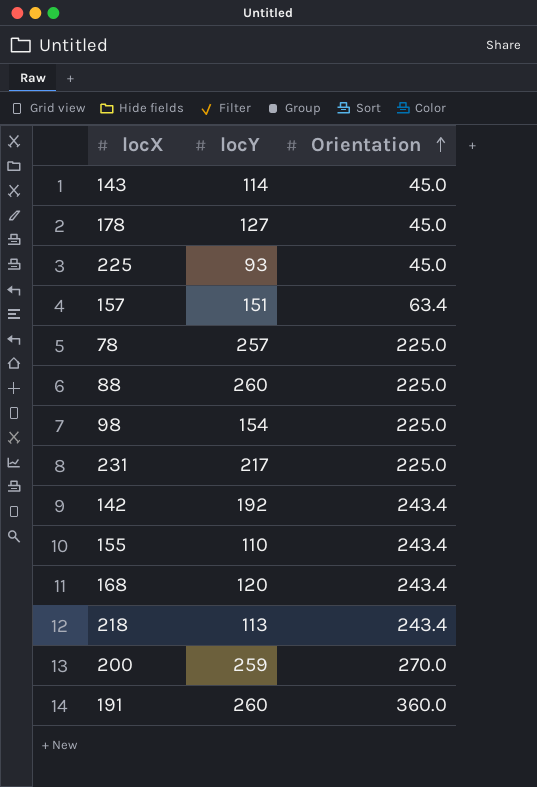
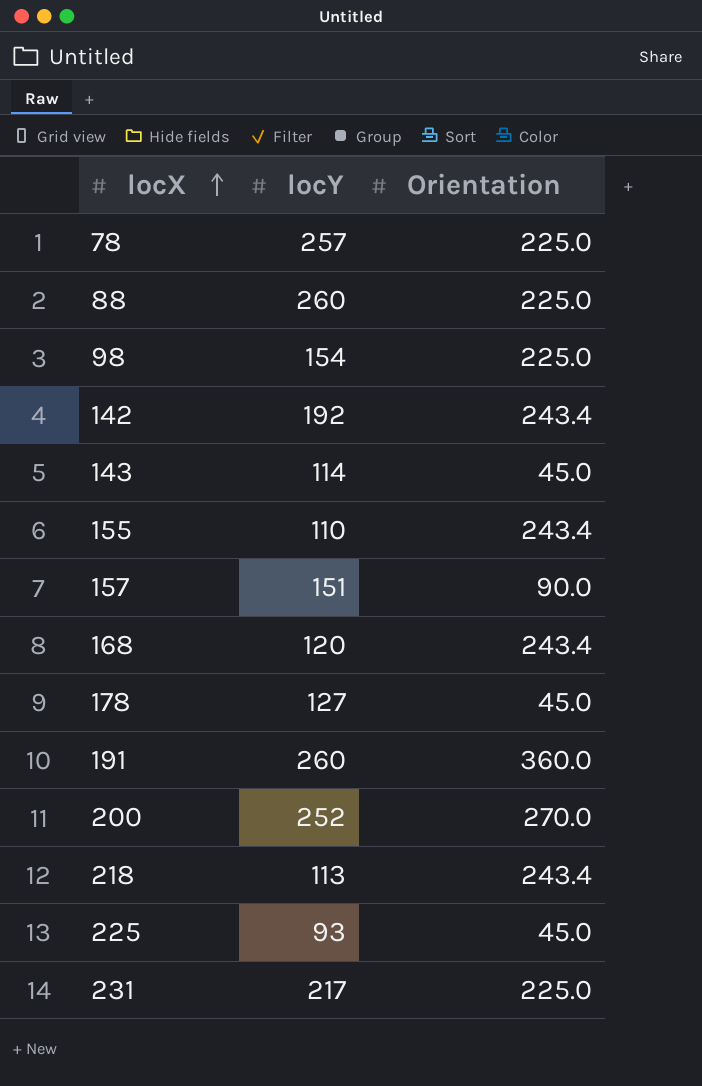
row order: Orientation ascending -> locX ascending
157 | Orientation: 63.4 -> 90.0
200 | locY: 259 -> 252

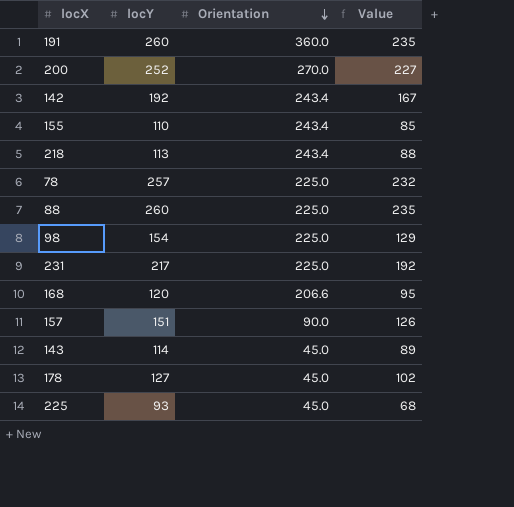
row order: locX ascending -> Orientation descending
column Value | formula: none -> [locY] - 25
168 | Orientation: 243.4 -> 206.6

